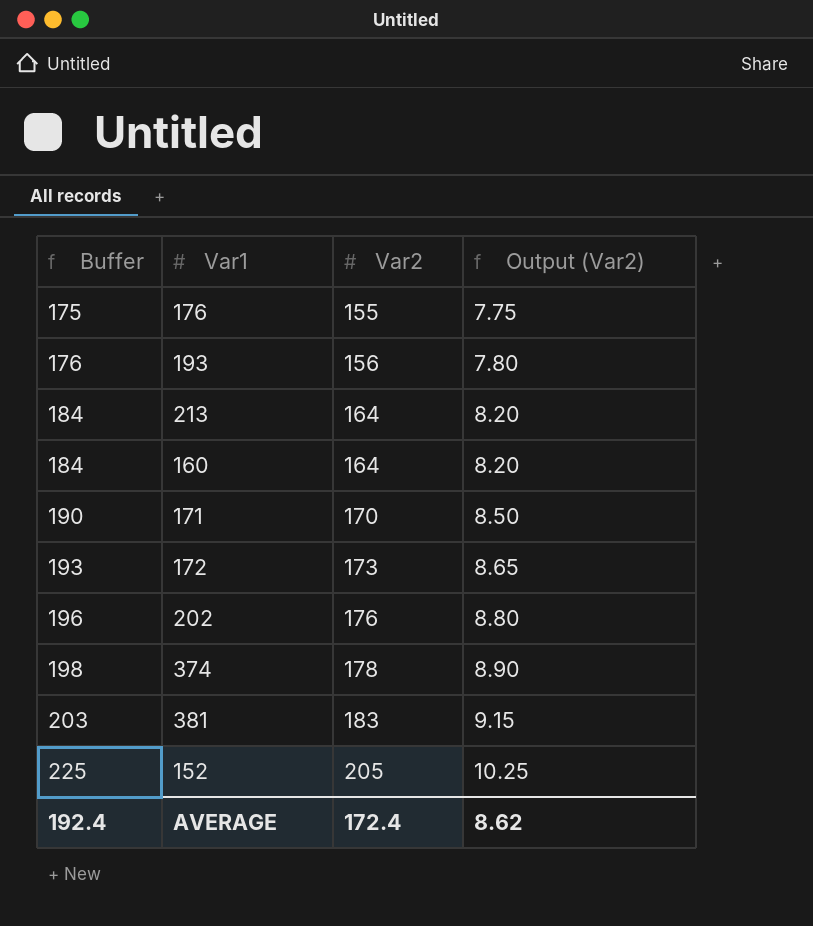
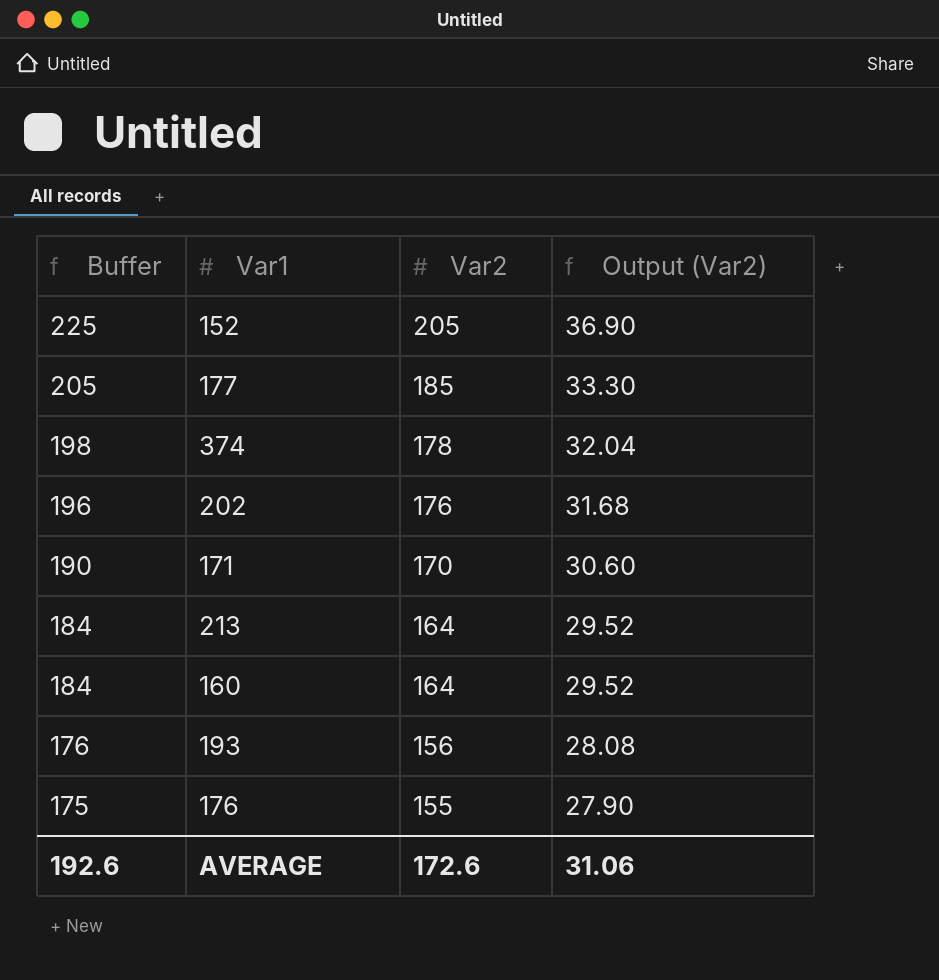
row order: Buffer ascending -> Buffer descending
column Output (Var2) | formula: [Var2] * 0.05 -> [Var2] * 0.18
row 172: 193 | 173 | 8.65 -> none
row 381: 203 | 183 | 9.15 -> none
row 177: none -> 205 | 185 | 33.30
AVERAGE | Buffer: 192.4 -> 192.6
AVERAGE | Var2: 172.4 -> 172.6
AVERAGE | Output (Var2): 8.62 -> 31.06

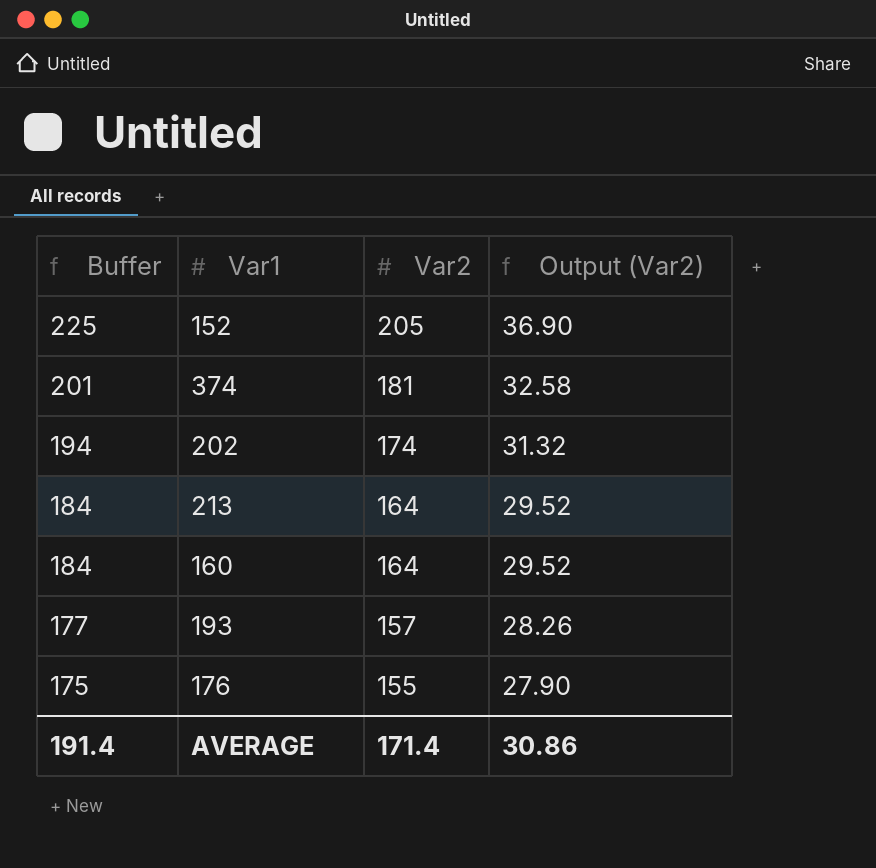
row 177: 205 | 185 | 33.30 -> none
row 171: 190 | 170 | 30.60 -> none
374 | Buffer: 198 -> 201
374 | Var2: 178 -> 181
374 | Output (Var2): 32.04 -> 32.58
202 | Buffer: 196 -> 194
202 | Var2: 176 -> 174
202 | Output (Var2): 31.68 -> 31.32
193 | Buffer: 176 -> 177
193 | Var2: 156 -> 157
193 | Output (Var2): 28.08 -> 28.26
AVERAGE | Buffer: 192.6 -> 191.4
AVERAGE | Var2: 172.6 -> 171.4
AVERAGE | Output (Var2): 31.06 -> 30.86

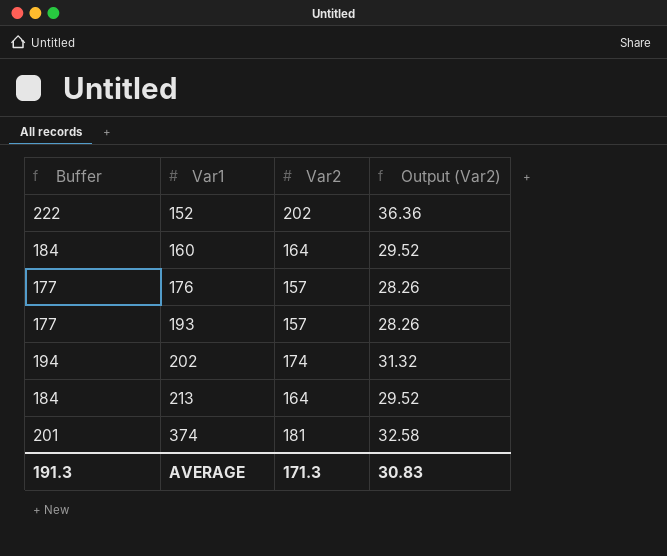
row order: Buffer descending -> Var1 ascending
152 | Buffer: 225 -> 222
152 | Var2: 205 -> 202
152 | Output (Var2): 36.90 -> 36.36
176 | Buffer: 175 -> 177
176 | Var2: 155 -> 157
176 | Output (Var2): 27.90 -> 28.26
AVERAGE | Buffer: 191.4 -> 191.3
AVERAGE | Var2: 171.4 -> 171.3
AVERAGE | Output (Var2): 30.86 -> 30.83

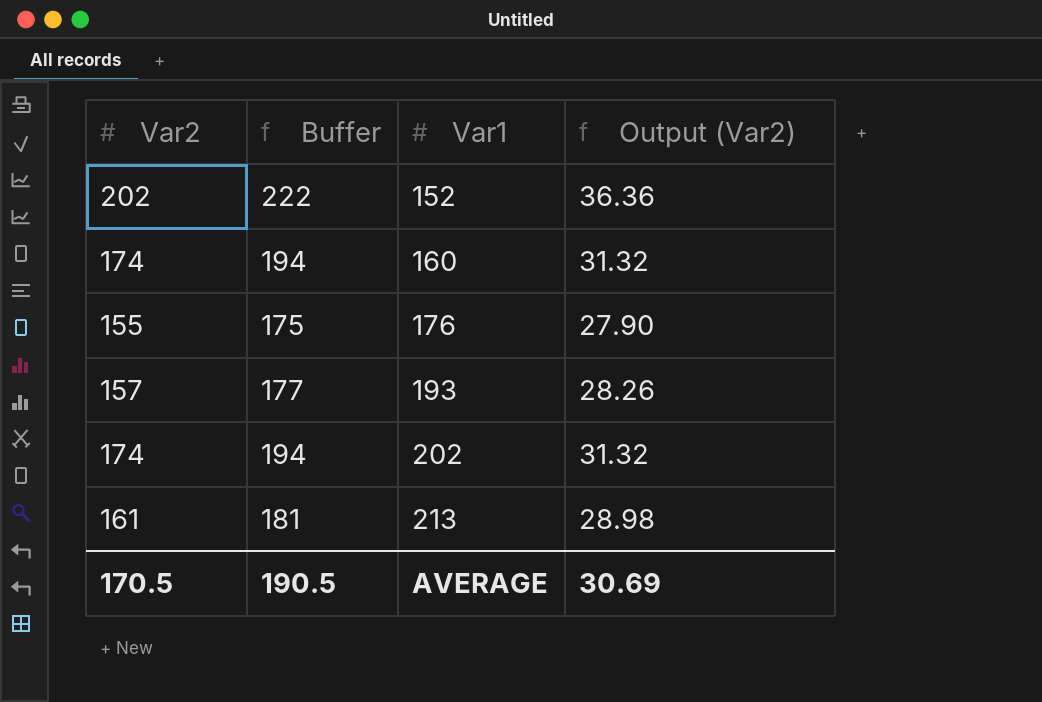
column Var2 | position: 3 -> 1
row 374: 201 | 181 | 32.58 -> none
160 | Var2: 164 -> 174
160 | Buffer: 184 -> 194
160 | Output (Var2): 29.52 -> 31.32
176 | Var2: 157 -> 155
176 | Buffer: 177 -> 175
176 | Output (Var2): 28.26 -> 27.90
213 | Var2: 164 -> 161
213 | Buffer: 184 -> 181
213 | Output (Var2): 29.52 -> 28.98
AVERAGE | Var2: 171.3 -> 170.5
AVERAGE | Buffer: 191.3 -> 190.5
AVERAGE | Output (Var2): 30.83 -> 30.69

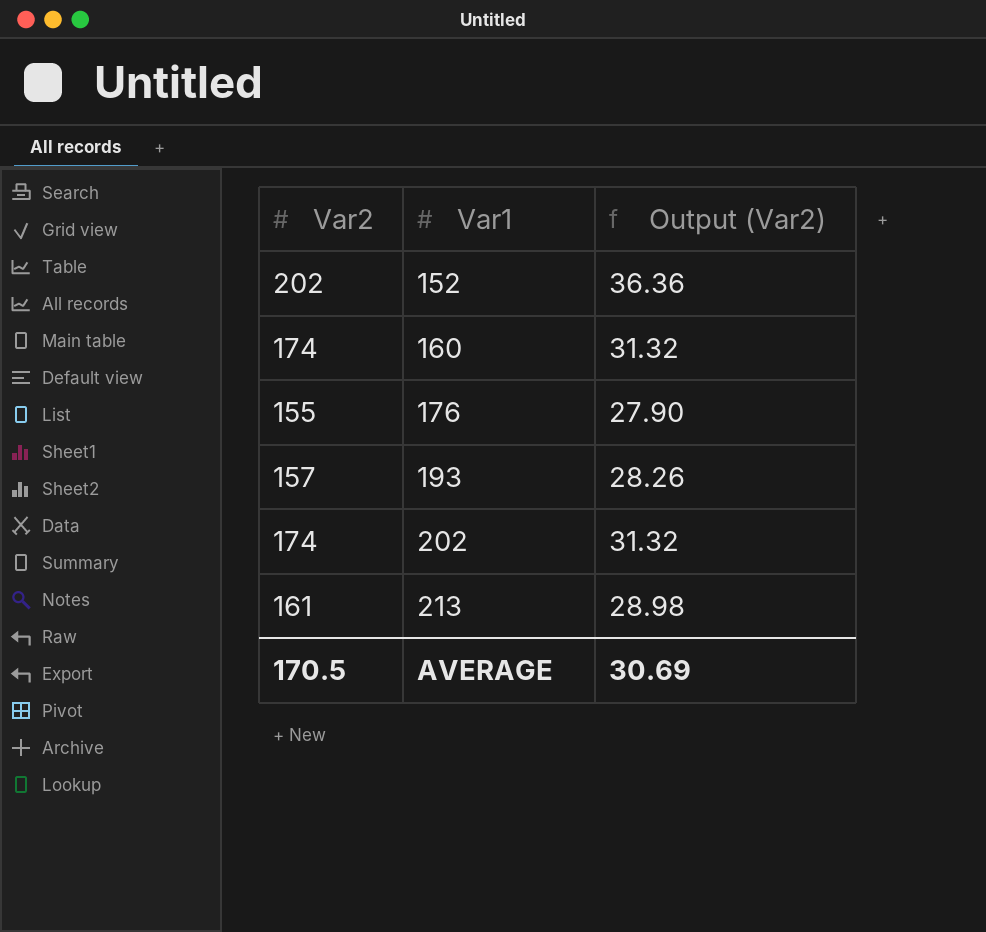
column Buffer | formula: [Var2] + 20 -> none

